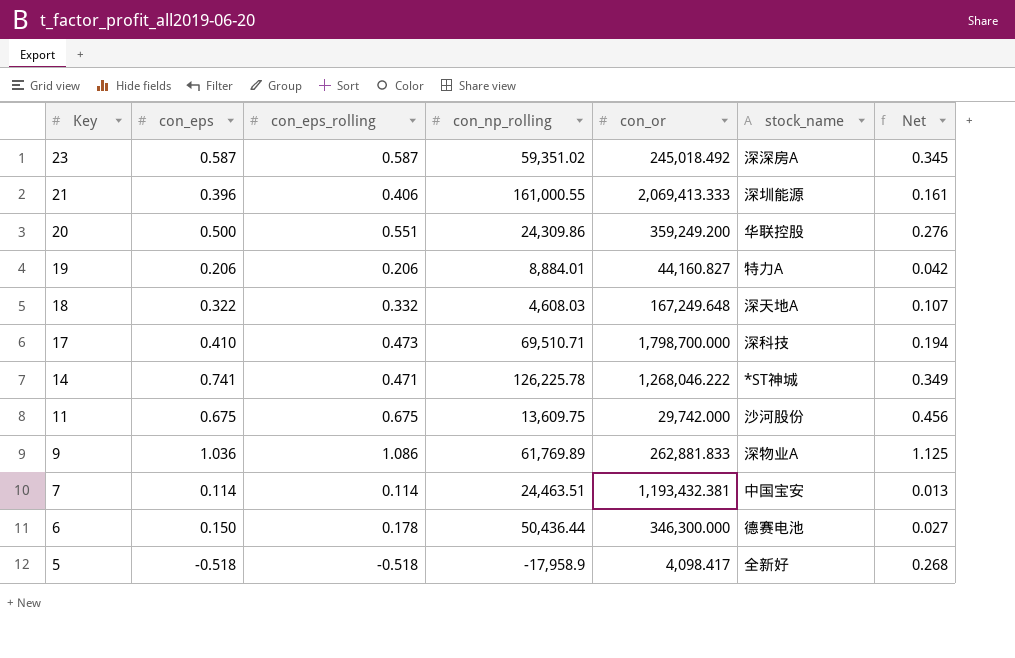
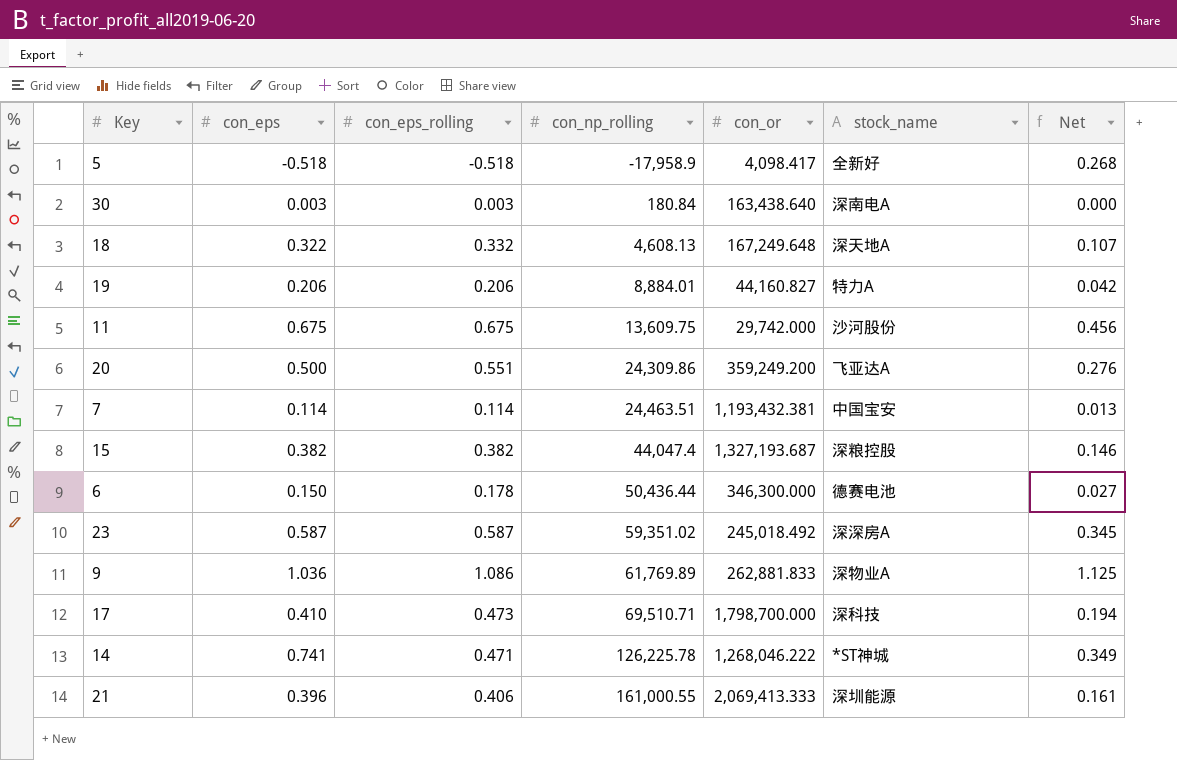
row order: Key descending -> con_np_rolling ascending
row 30: none -> 0.003 | 0.003 | 180.84 | 163,438.640 | 深南电A | 0.000
18 | con_np_rolling: 4,608.03 -> 4,608.13
20 | stock_name: 华联控股 -> 飞亚达A
row 15: none -> 0.382 | 0.382 | 44,047.4 | 1,327,193.687 | 深粮控股 | 0.146

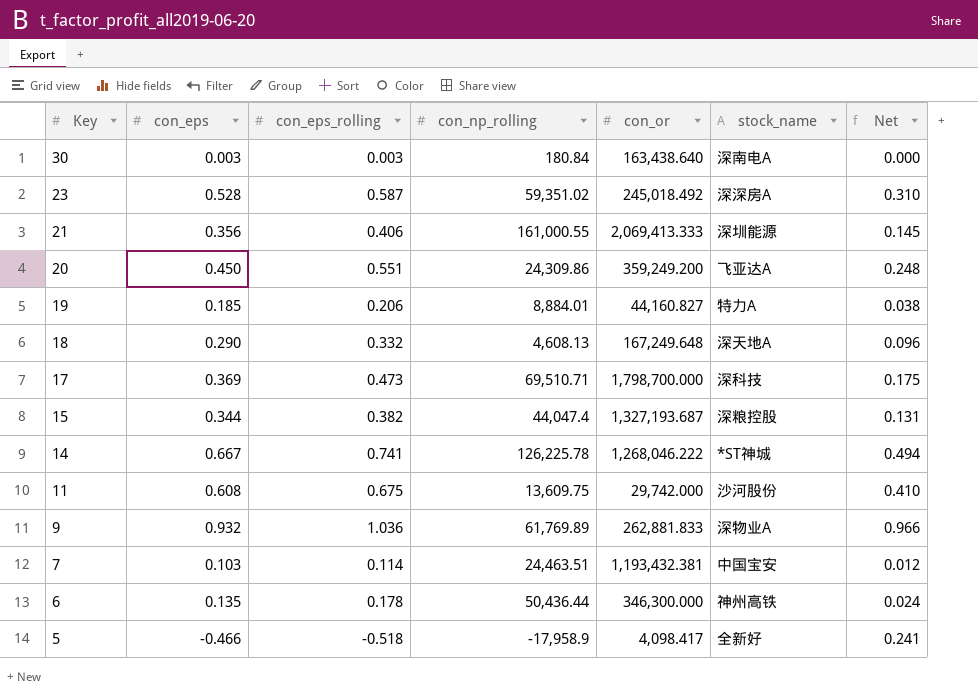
row order: con_np_rolling ascending -> Key descending
23 | con_eps: 0.587 -> 0.528
23 | Net: 0.345 -> 0.310
21 | con_eps: 0.396 -> 0.356
21 | Net: 0.161 -> 0.145
20 | con_eps: 0.500 -> 0.450
20 | Net: 0.276 -> 0.248
19 | con_eps: 0.206 -> 0.185
19 | Net: 0.042 -> 0.038
18 | con_eps: 0.322 -> 0.290
18 | Net: 0.107 -> 0.096
17 | con_eps: 0.410 -> 0.369
17 | Net: 0.194 -> 0.175
15 | con_eps: 0.382 -> 0.344
15 | Net: 0.146 -> 0.131
14 | con_eps: 0.741 -> 0.667
14 | con_eps_rolling: 0.471 -> 0.741
14 | Net: 0.349 -> 0.494
11 | con_eps: 0.675 -> 0.608
11 | Net: 0.456 -> 0.410
9 | con_eps: 1.036 -> 0.932
9 | con_eps_rolling: 1.086 -> 1.036
9 | Net: 1.125 -> 0.966
7 | con_eps: 0.114 -> 0.103
7 | Net: 0.013 -> 0.012
6 | con_eps: 0.150 -> 0.135
6 | stock_name: 德赛电池 -> 神州高铁
6 | Net: 0.027 -> 0.024
5 | con_eps: -0.518 -> -0.466
5 | Net: 0.268 -> 0.241

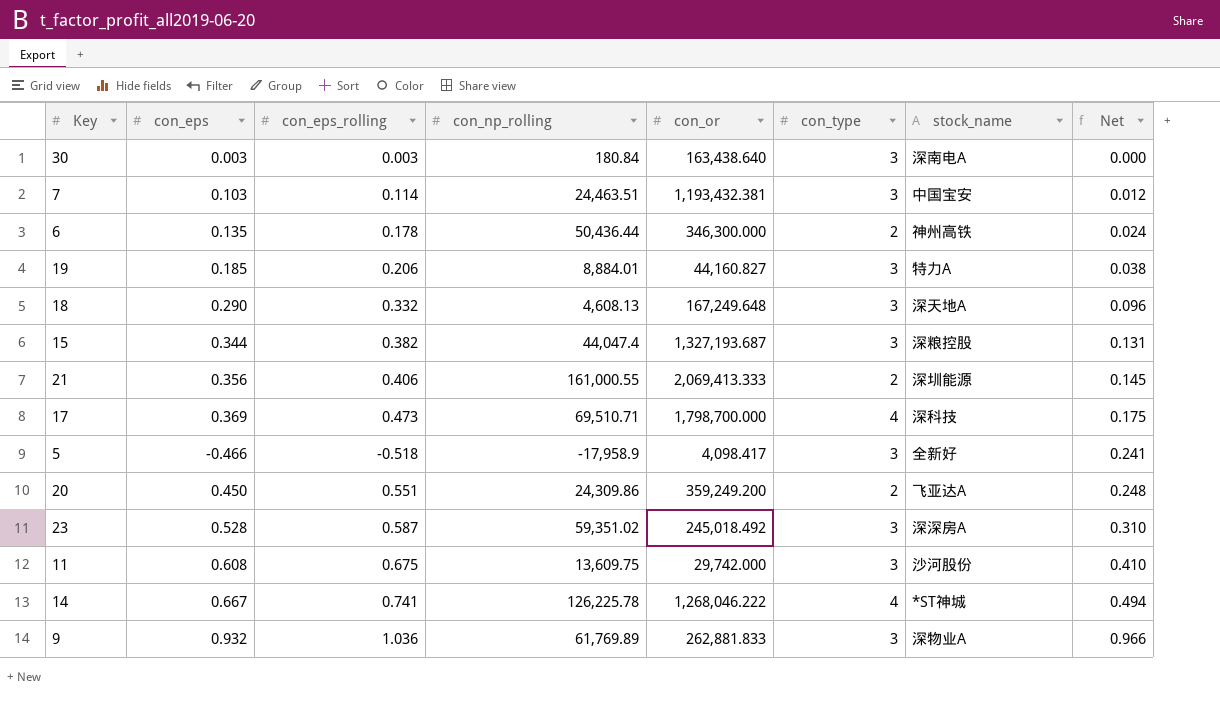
row order: Key descending -> Net ascending
column con_type | position: none -> 6

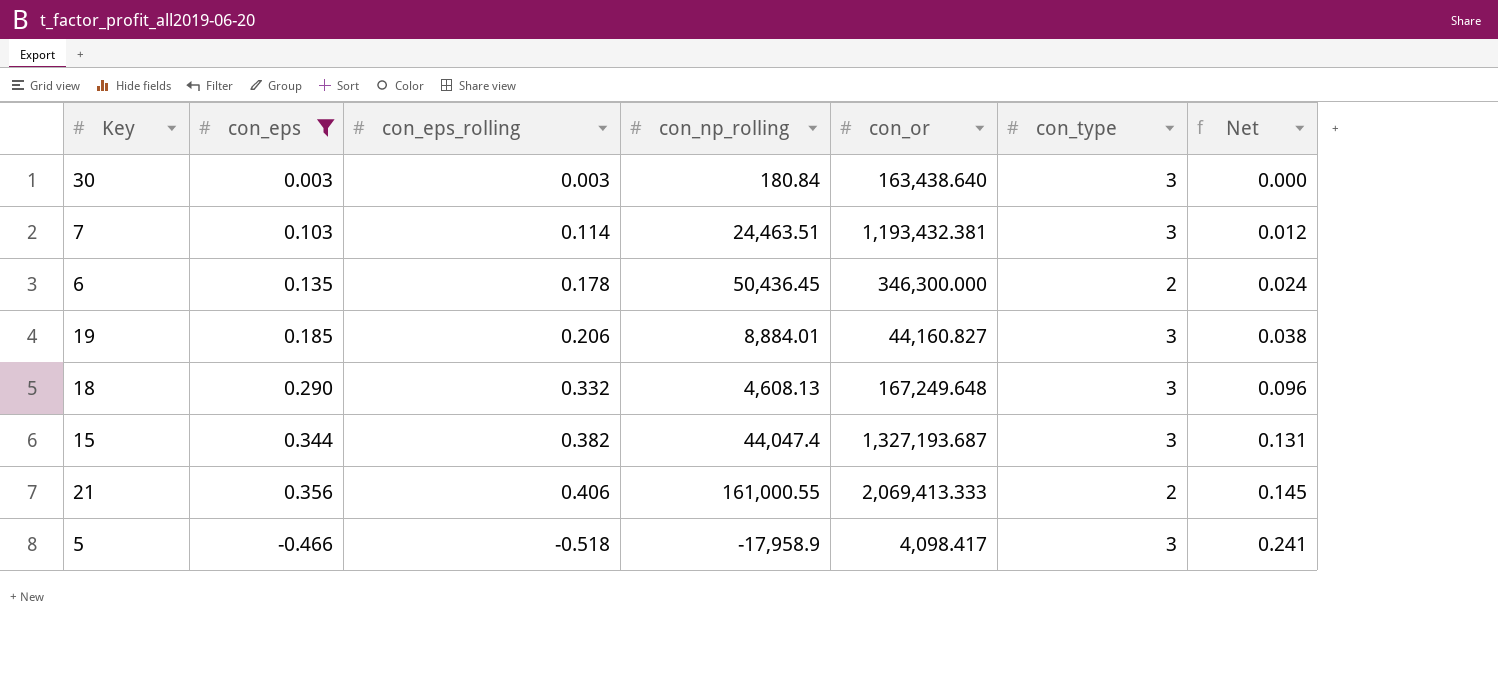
filter: none -> con_eps <= 0.356
column stock_name | position: 7 -> none
6 | con_np_rolling: 50,436.44 -> 50,436.45

